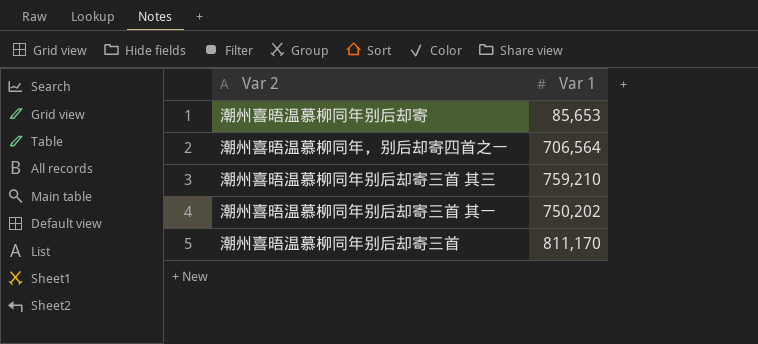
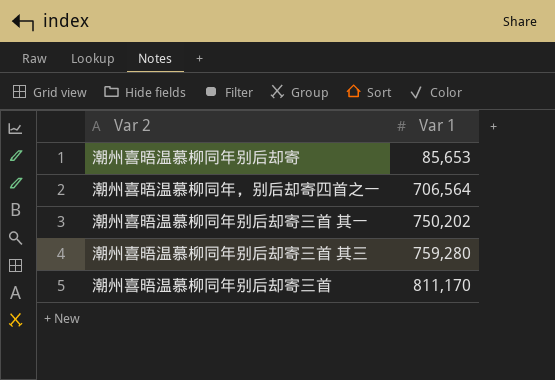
row order: none -> Var 1 ascending
潮州喜晤温慕柳同年别后却寄三首 其三 | Var 1: 759,210 -> 759,280

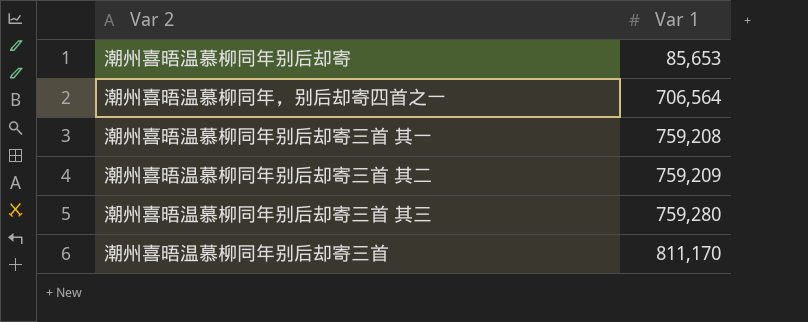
潮州喜晤温慕柳同年别后却寄三首 其一 | Var 1: 750,202 -> 759,208
row 潮州喜晤温慕柳同年别后却寄三首 其二: none -> 759,209

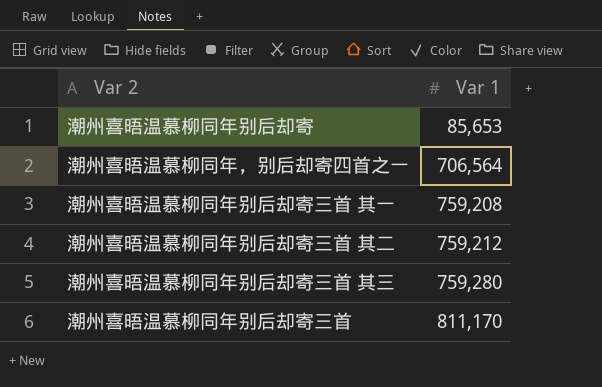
潮州喜晤温慕柳同年别后却寄三首 其二 | Var 1: 759,209 -> 759,212

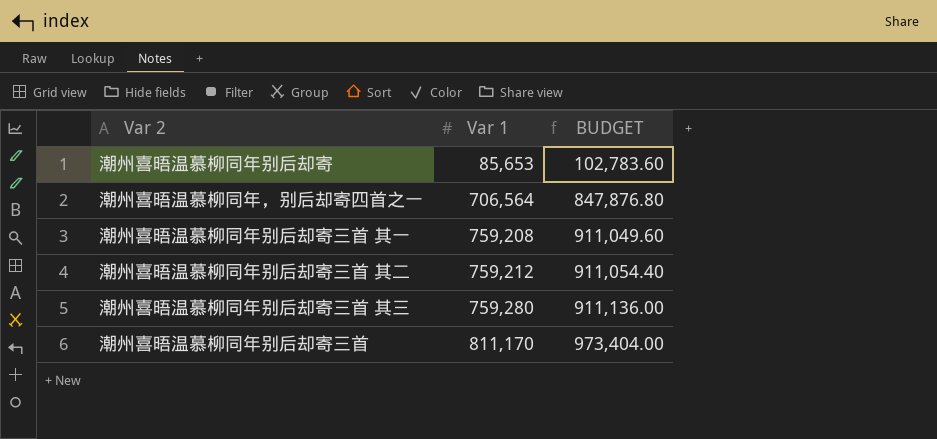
column BUDGET | formula: none -> [Var 1] * 1.2

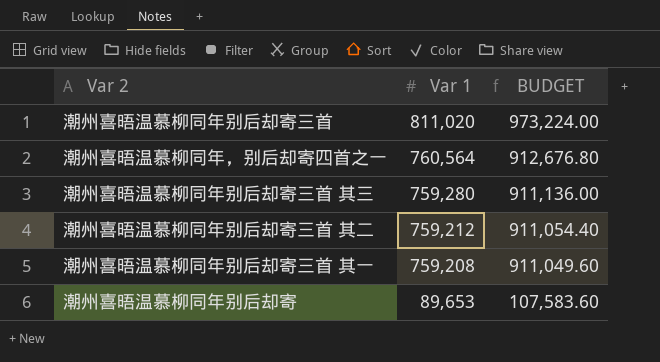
row order: Var 1 ascending -> Var 1 descending
潮州喜晤温慕柳同年别后却寄三首 | Var 1: 811,170 -> 811,020
潮州喜晤温慕柳同年别后却寄三首 | BUDGET: 973,404.00 -> 973,224.00
潮州喜晤温慕柳同年，别后却寄四首之一 | Var 1: 706,564 -> 760,564
潮州喜晤温慕柳同年，别后却寄四首之一 | BUDGET: 847,876.80 -> 912,676.80
潮州喜晤温慕柳同年别后却寄 | Var 1: 85,653 -> 89,653
潮州喜晤温慕柳同年别后却寄 | BUDGET: 102,783.60 -> 107,583.60

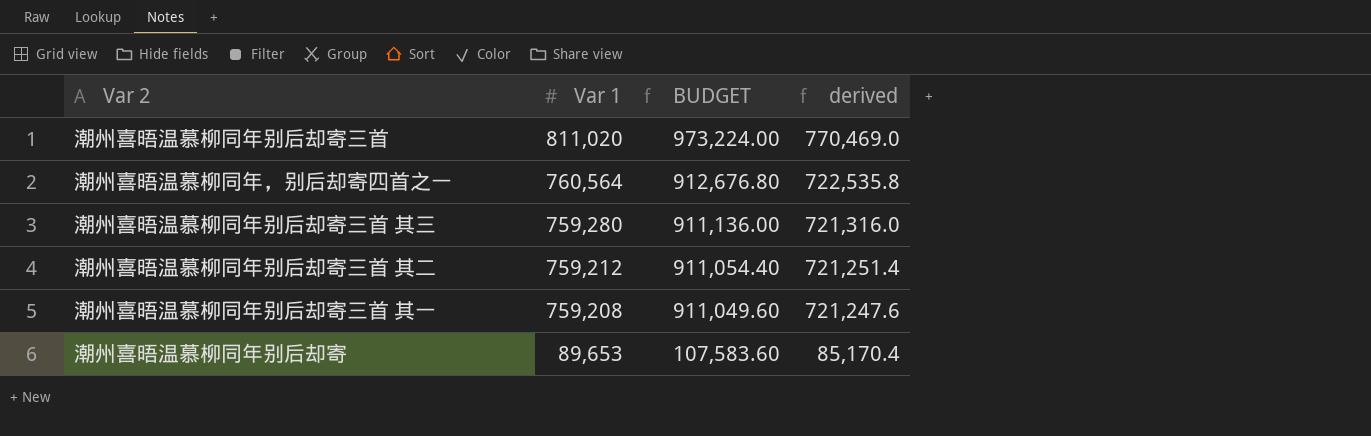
column derived | formula: none -> [Var 1] * 0.95

